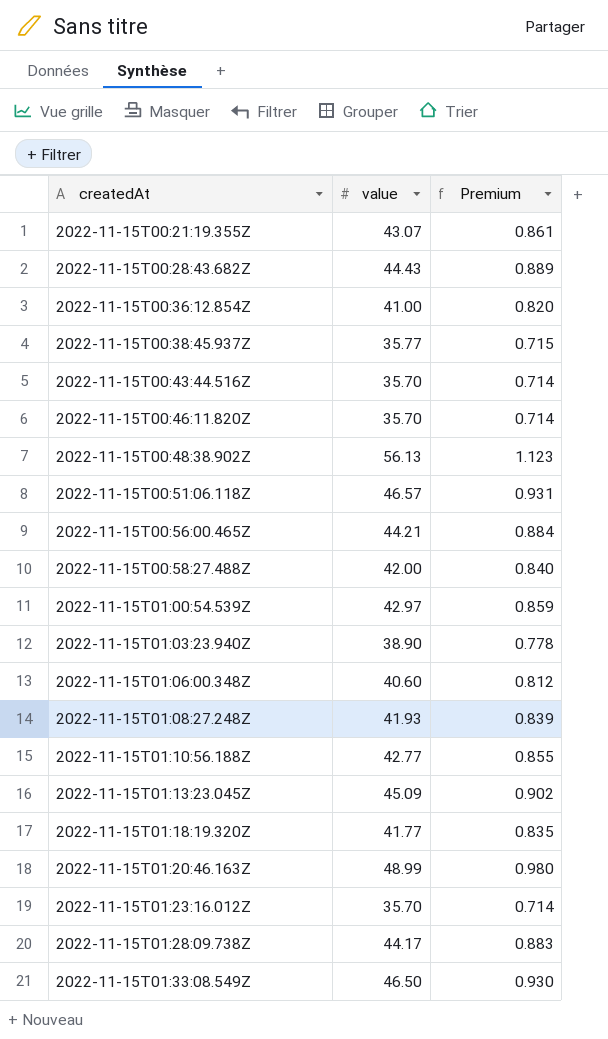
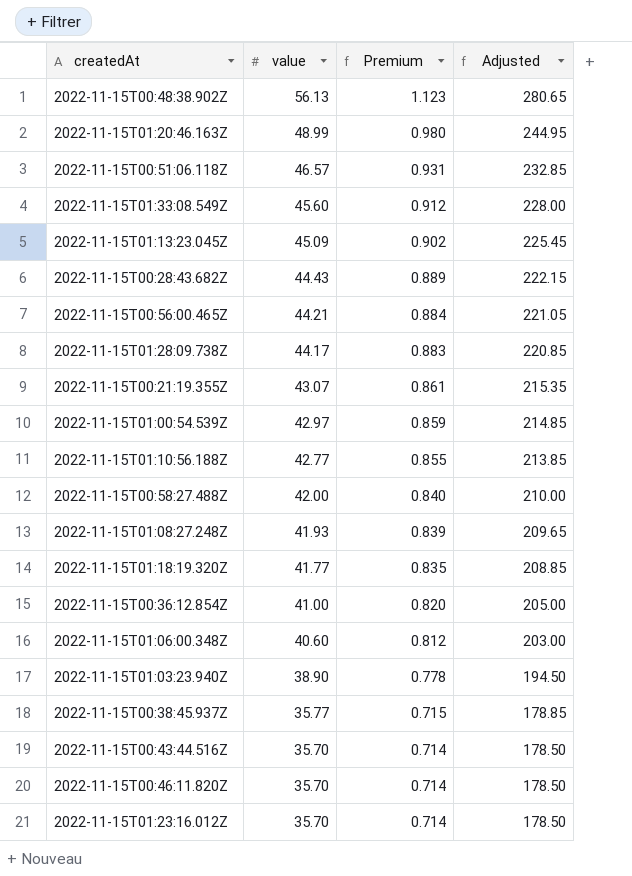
row order: createdAt ascending -> value descending
column Adjusted | formula: none -> [value] * 5
2022-11-15T01:33:08.549Z | value: 46.50 -> 45.60
2022-11-15T01:33:08.549Z | Premium: 0.930 -> 0.912

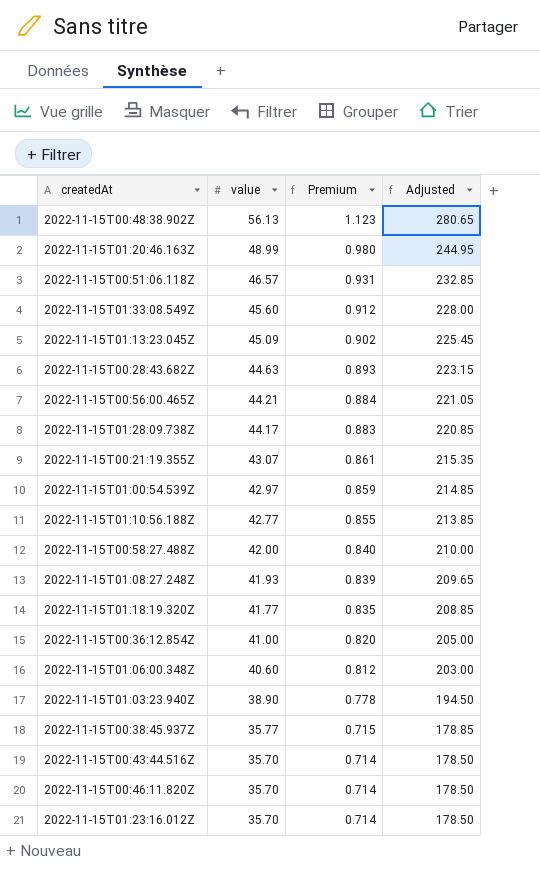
2022-11-15T00:28:43.682Z | value: 44.43 -> 44.63
2022-11-15T00:28:43.682Z | Premium: 0.889 -> 0.893
2022-11-15T00:28:43.682Z | Adjusted: 222.15 -> 223.15

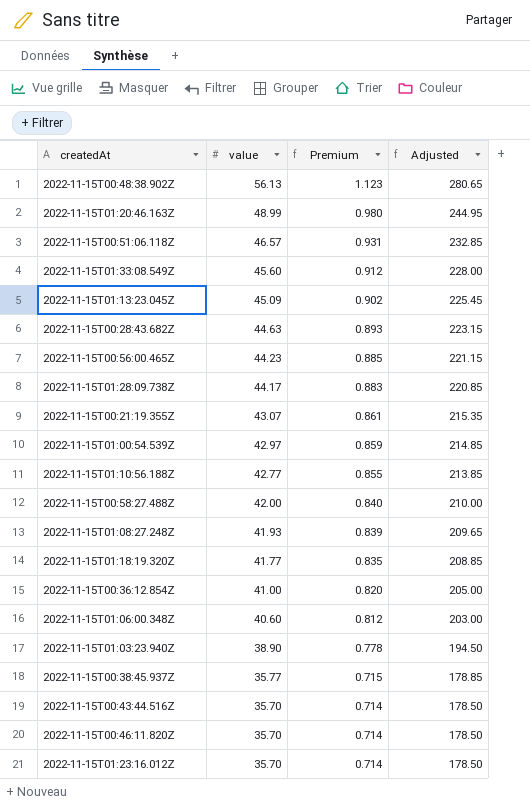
2022-11-15T00:56:00.465Z | value: 44.21 -> 44.23
2022-11-15T00:56:00.465Z | Premium: 0.884 -> 0.885
2022-11-15T00:56:00.465Z | Adjusted: 221.05 -> 221.15

